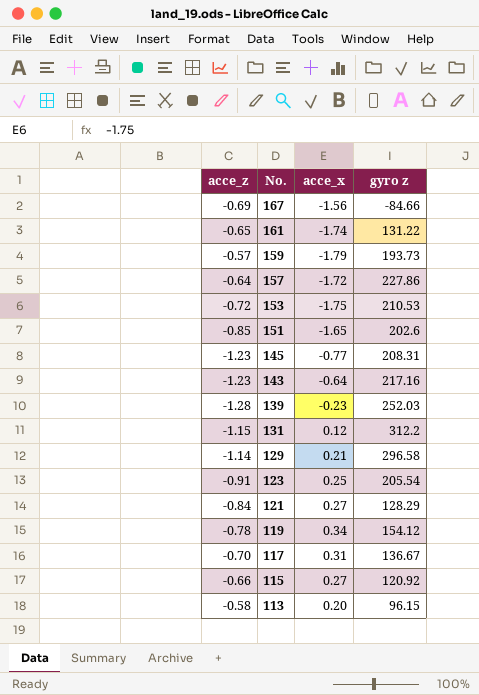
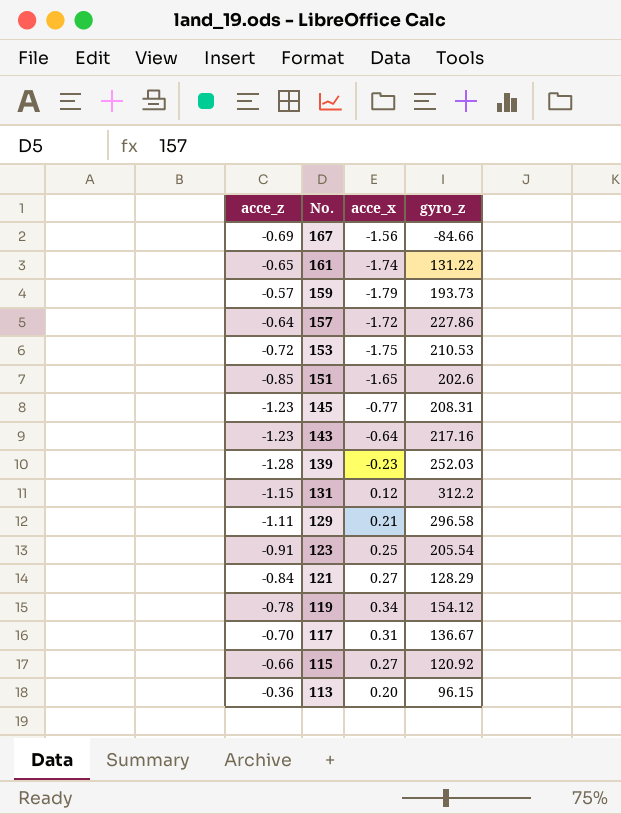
column name: gyro z -> gyro_z
129 | acce_z: -1.14 -> -1.11
113 | acce_z: -0.58 -> -0.36

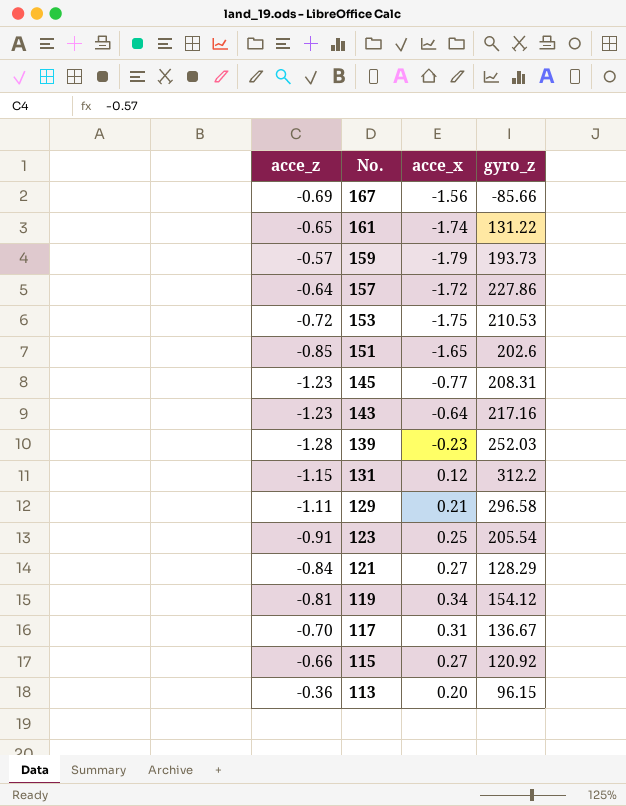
167 | gyro_z: -84.66 -> -85.66
119 | acce_z: -0.78 -> -0.81

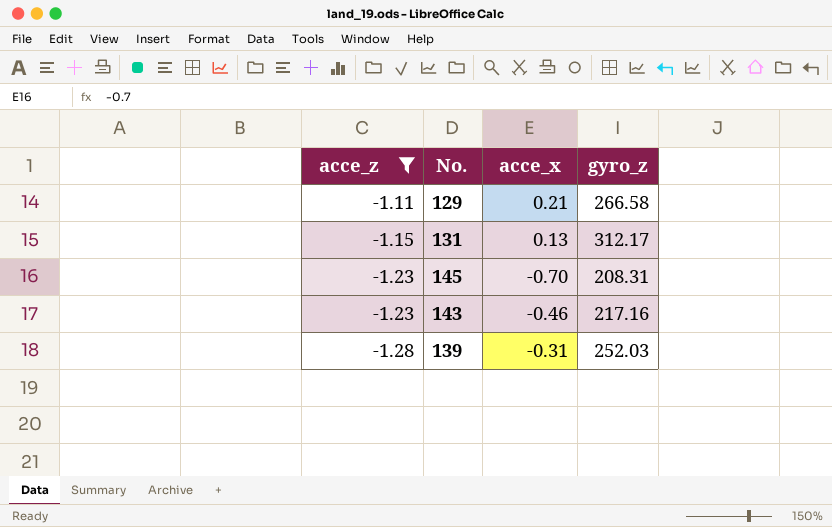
filter: none -> acce_z <= -1.11
row order: No. descending -> acce_z descending
129 | gyro_z: 296.58 -> 266.58
131 | acce_x: 0.12 -> 0.13
131 | gyro_z: 312.2 -> 312.17
145 | acce_x: -0.77 -> -0.70
143 | acce_x: -0.64 -> -0.46
139 | acce_x: -0.23 -> -0.31

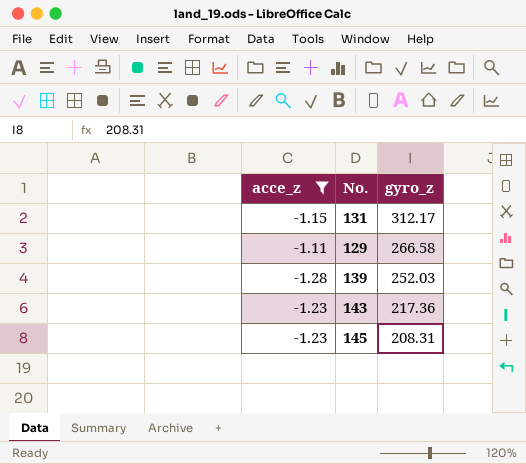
row order: acce_z descending -> gyro_z descending
column acce_x | position: 3 -> none
143 | gyro_z: 217.16 -> 217.36

